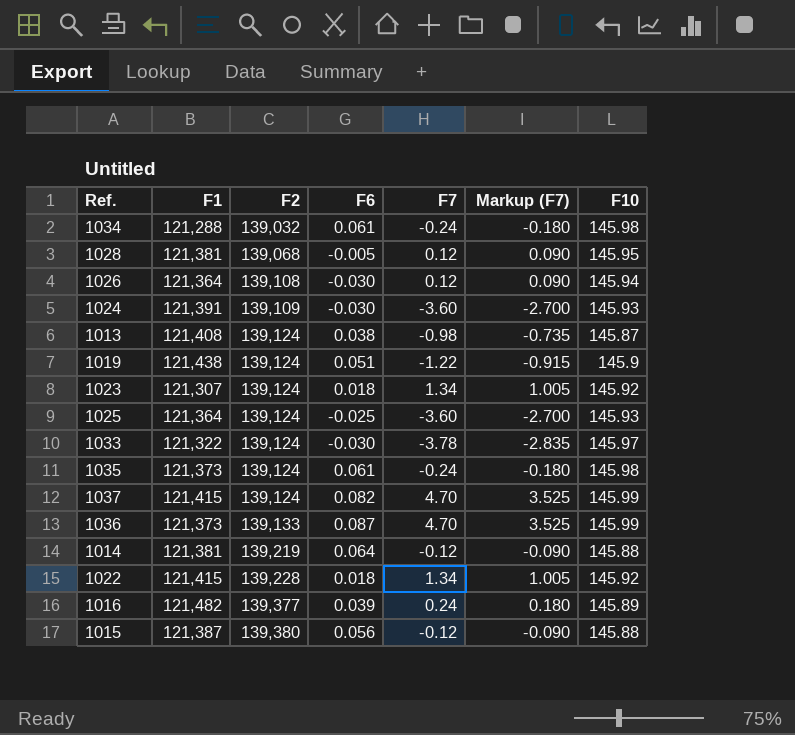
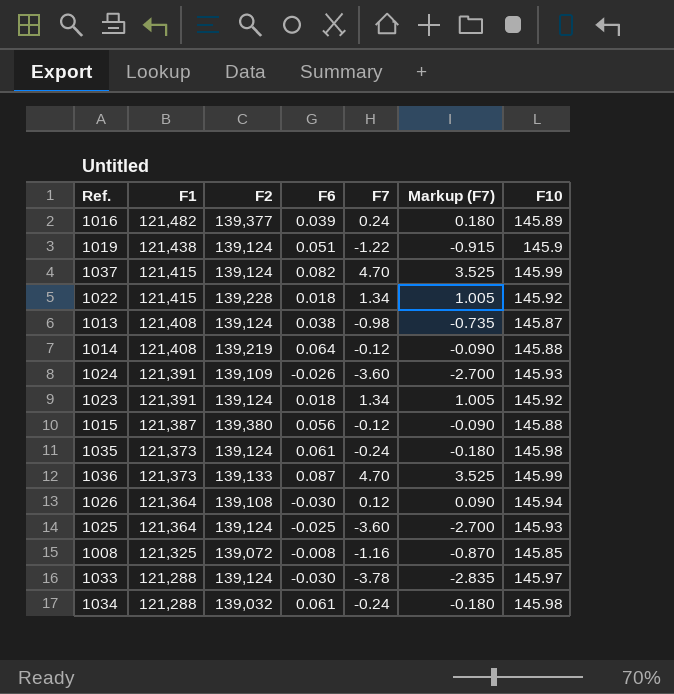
row order: F2 ascending -> F1 descending
row 1028: 121,381 | 139,068 | -0.005 | 0.12 | 0.090 | 145.95 -> none
1014 | F1: 121,381 -> 121,408
1024 | F6: -0.030 -> -0.026
1023 | F1: 121,307 -> 121,391
row 1008: none -> 121,325 | 139,072 | -0.008 | -1.16 | -0.870 | 145.85
1033 | F1: 121,322 -> 121,288

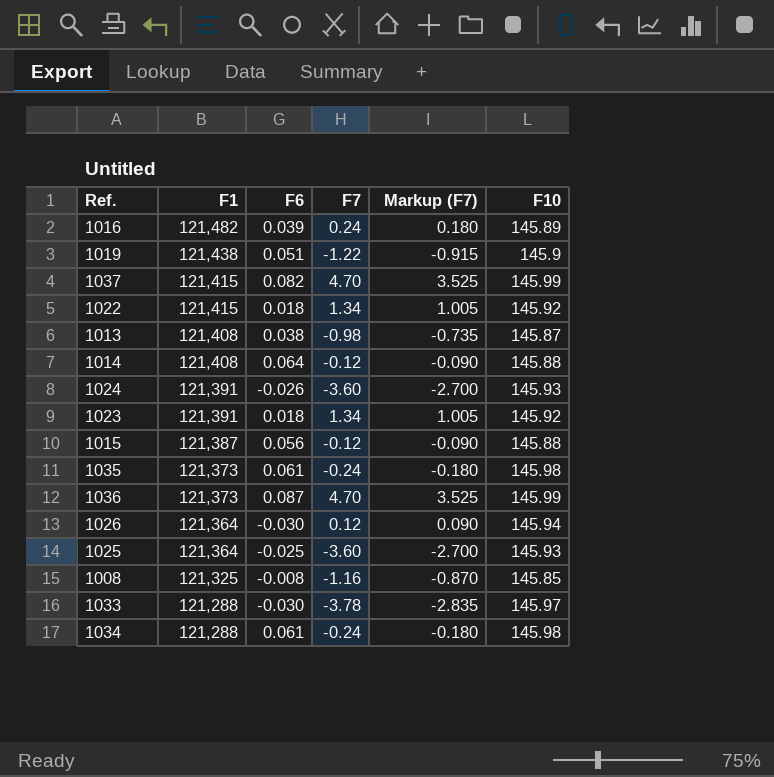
column F2 | position: 3 -> none

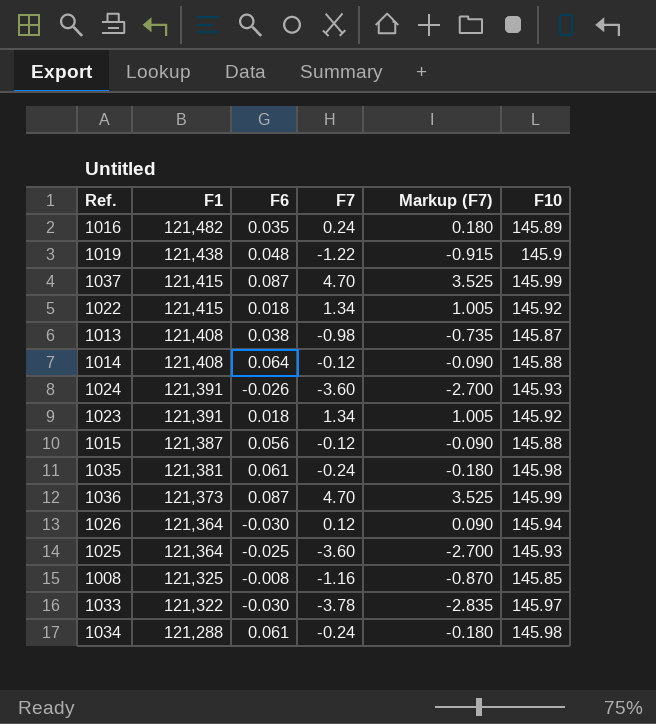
1016 | F6: 0.039 -> 0.035
1019 | F6: 0.051 -> 0.048
1037 | F6: 0.082 -> 0.087
1035 | F1: 121,373 -> 121,381
1033 | F1: 121,288 -> 121,322

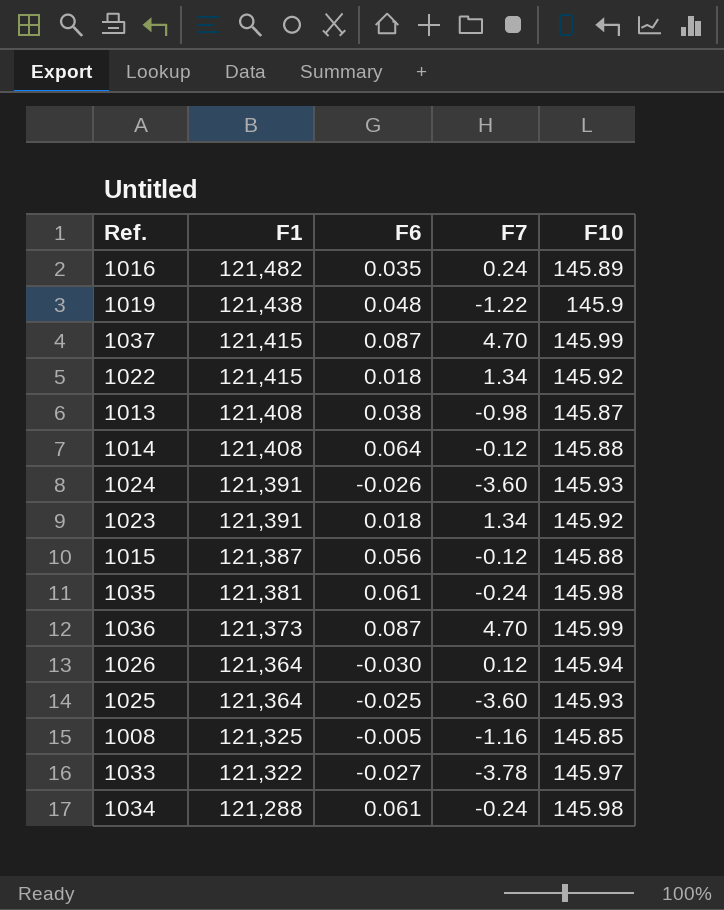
column Markup (F7) | formula: [F7] * 0.75 -> none
1008 | F6: -0.008 -> -0.005
1033 | F6: -0.030 -> -0.027

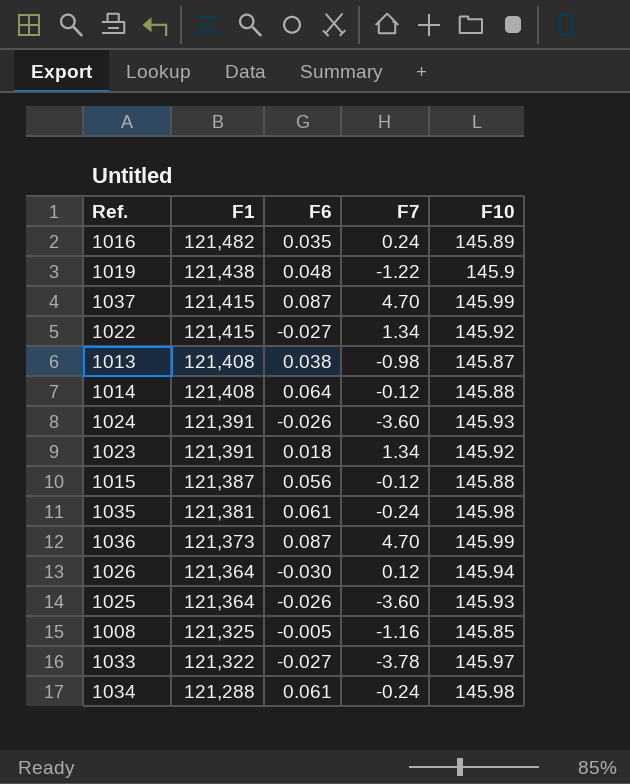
1022 | F6: 0.018 -> -0.027
1025 | F6: -0.025 -> -0.026

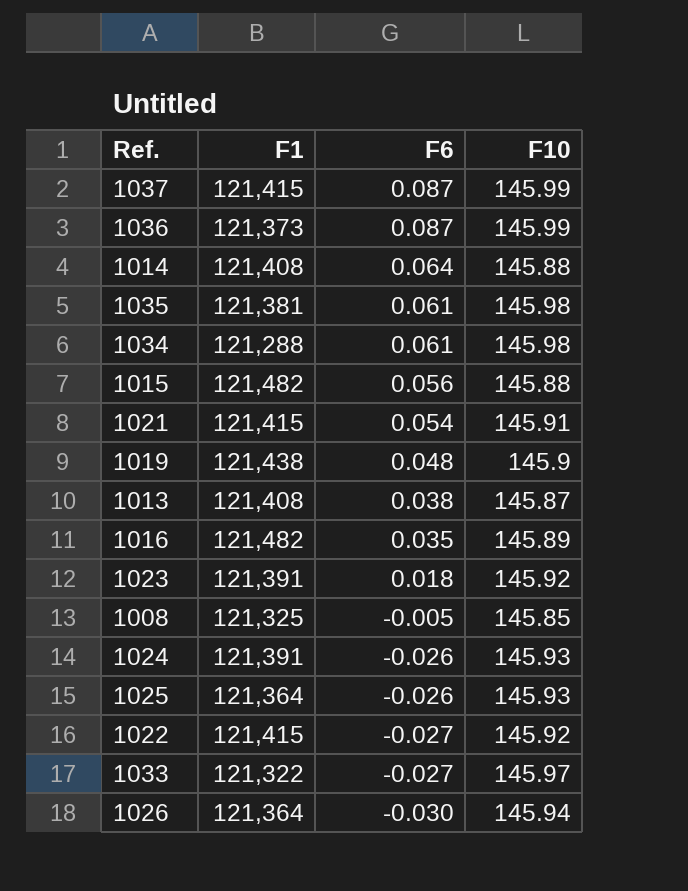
row order: F1 descending -> F6 descending
column F7 | position: 4 -> none
1015 | F1: 121,387 -> 121,482
row 1021: none -> 121,415 | 0.054 | 145.91

